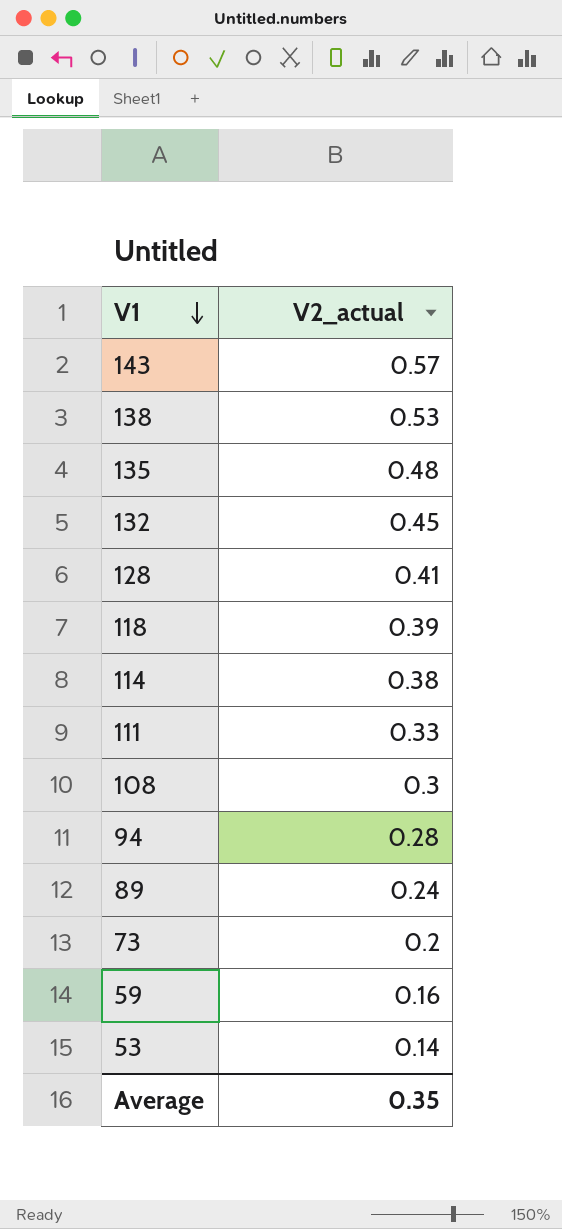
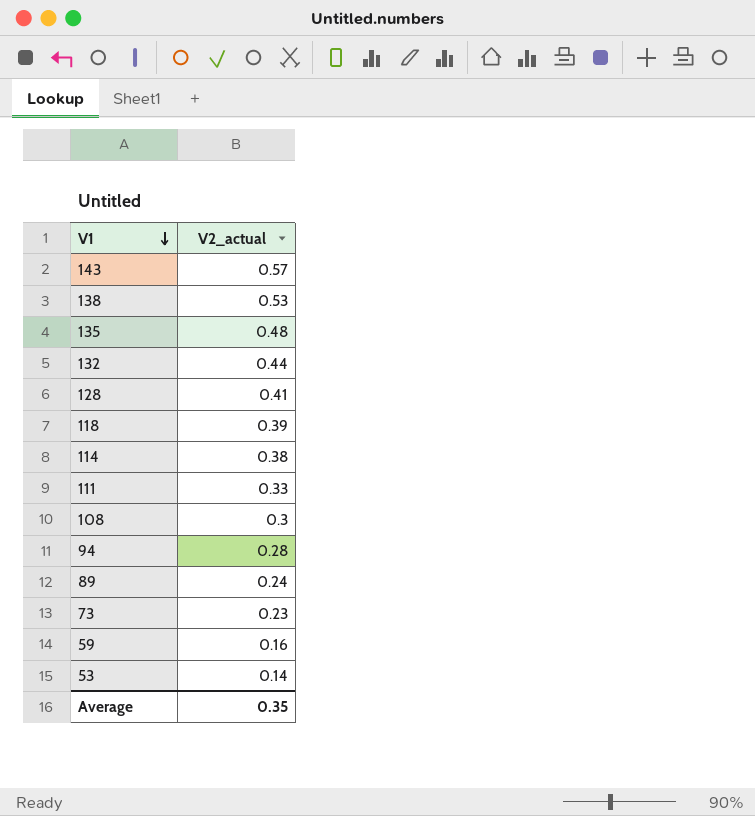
132 | V2_actual: 0.45 -> 0.44
73 | V2_actual: 0.2 -> 0.23

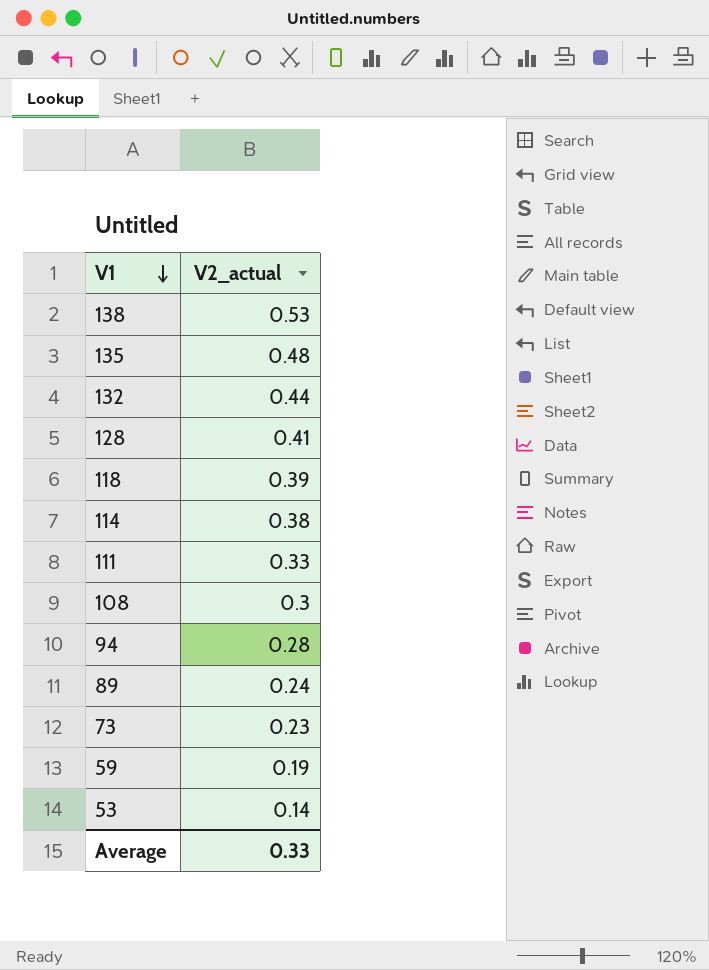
row 143: 0.57 -> none
59 | V2_actual: 0.16 -> 0.19
Average | V2_actual: 0.35 -> 0.33

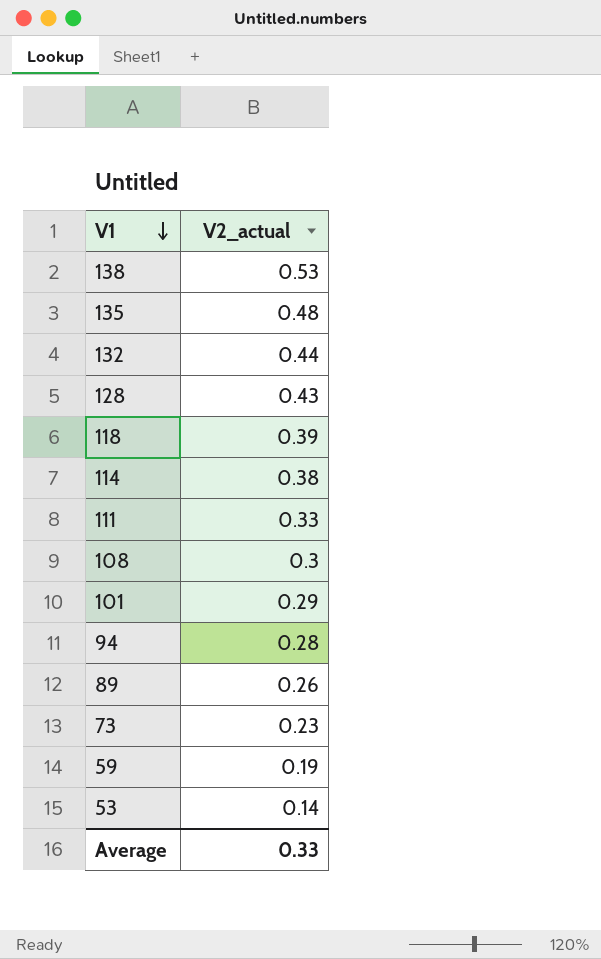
128 | V2_actual: 0.41 -> 0.43
row 101: none -> 0.29
89 | V2_actual: 0.24 -> 0.26

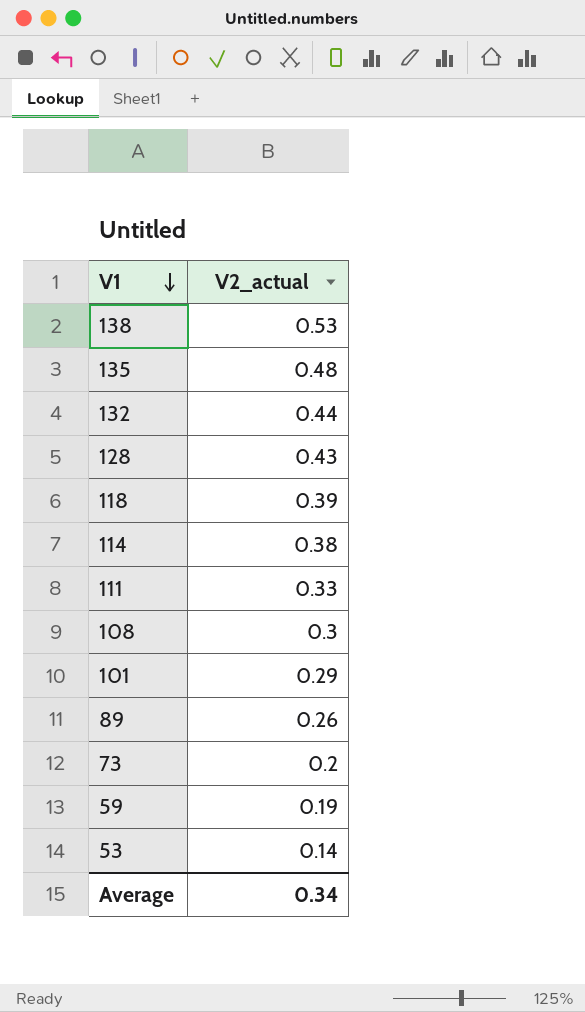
row 94: 0.28 -> none
73 | V2_actual: 0.23 -> 0.2
Average | V2_actual: 0.33 -> 0.34

